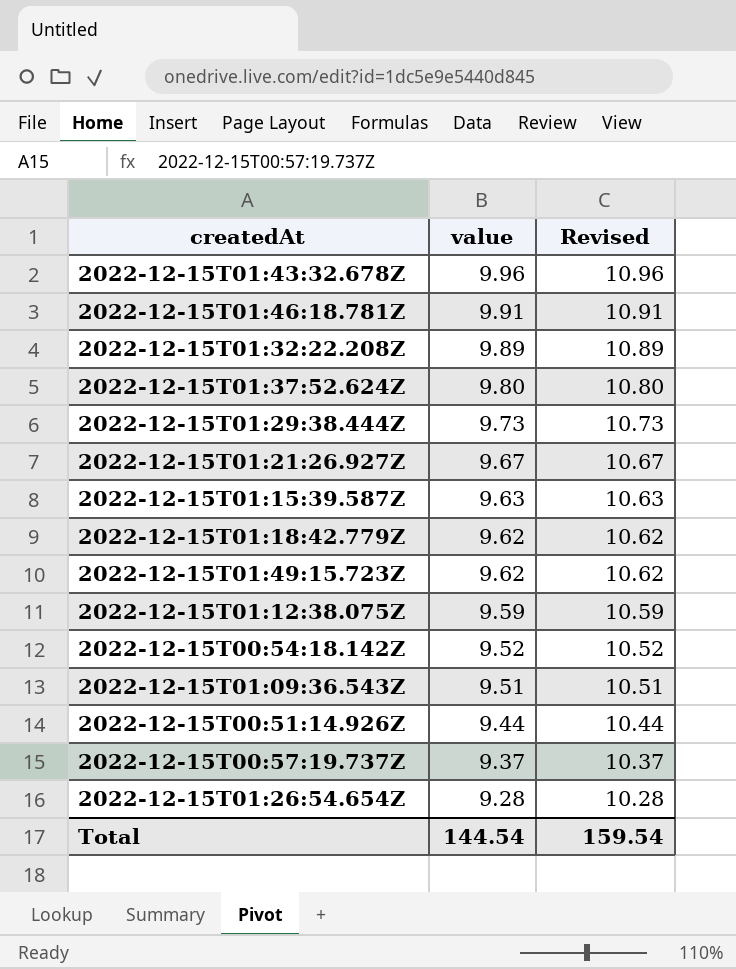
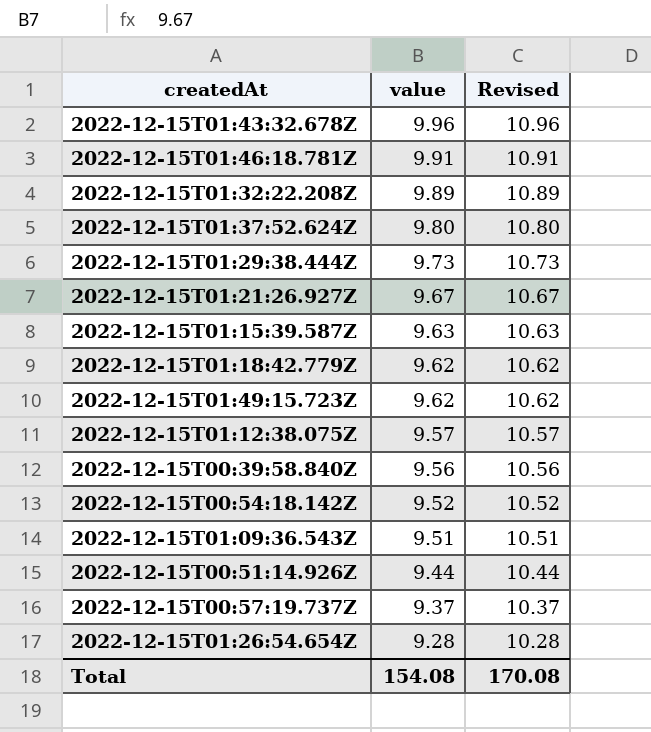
2022-12-15T01:12:38.075Z | value: 9.59 -> 9.57
2022-12-15T01:12:38.075Z | Revised: 10.59 -> 10.57
row 2022-12-15T00:39:58.840Z: none -> 9.56 | 10.56
Total | value: 144.54 -> 154.08
Total | Revised: 159.54 -> 170.08

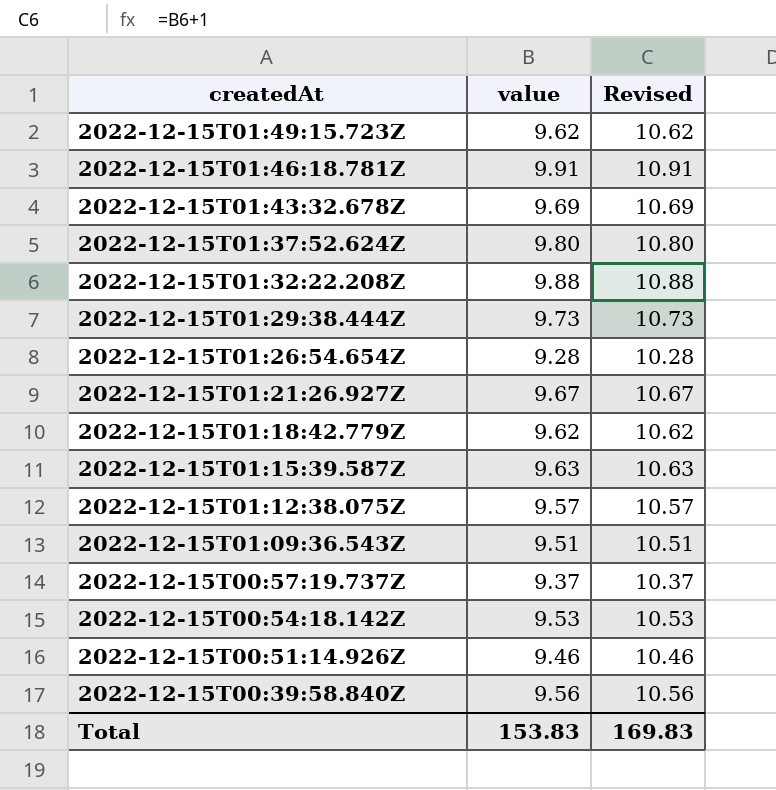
row order: value descending -> createdAt descending
2022-12-15T01:43:32.678Z | value: 9.96 -> 9.69
2022-12-15T01:43:32.678Z | Revised: 10.96 -> 10.69
2022-12-15T01:32:22.208Z | value: 9.89 -> 9.88
2022-12-15T01:32:22.208Z | Revised: 10.89 -> 10.88
2022-12-15T00:54:18.142Z | value: 9.52 -> 9.53
2022-12-15T00:54:18.142Z | Revised: 10.52 -> 10.53
2022-12-15T00:51:14.926Z | value: 9.44 -> 9.46
2022-12-15T00:51:14.926Z | Revised: 10.44 -> 10.46
Total | value: 154.08 -> 153.83
Total | Revised: 170.08 -> 169.83

